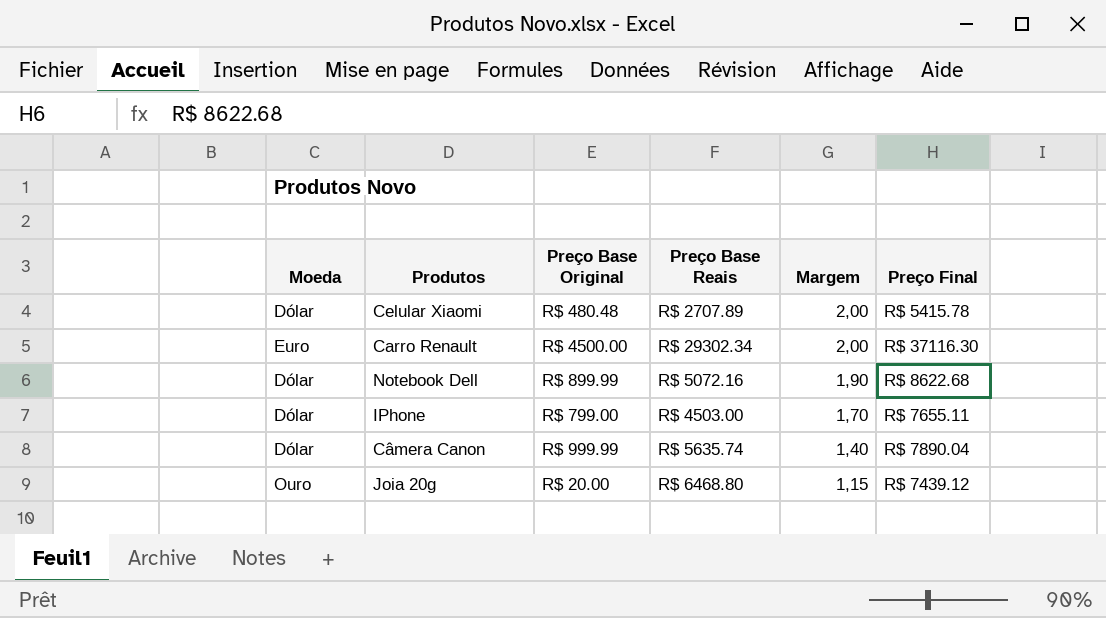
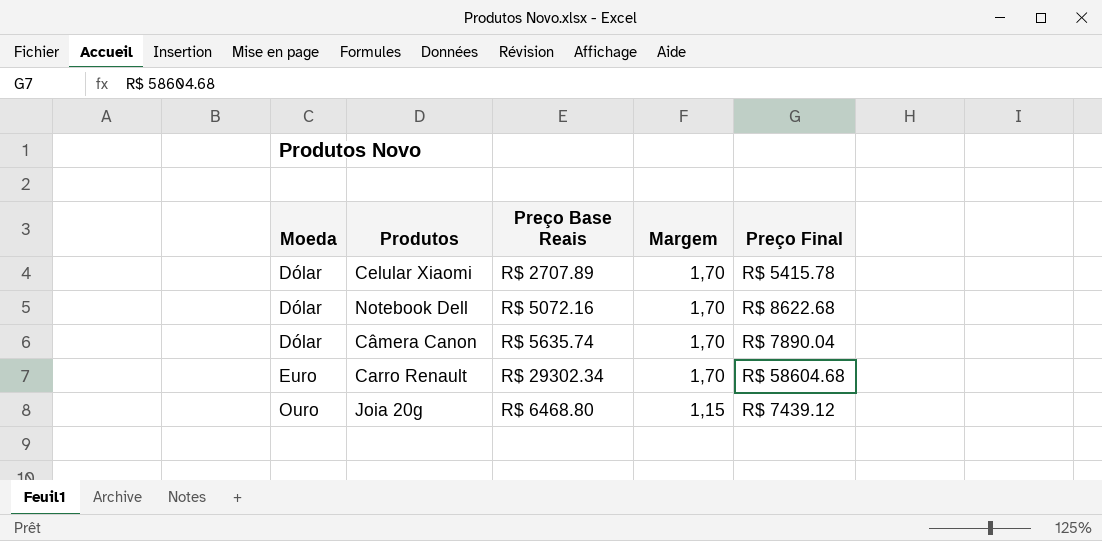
row order: Margem descending -> Moeda ascending
column Preço Base Original | position: 3 -> none
row IPhone: Dólar | R$ 799.00 | R$ 4503.00 | 1,70 | R$ 7655.11 -> none
Celular Xiaomi | Margem: 2,00 -> 1,70
Notebook Dell | Margem: 1,90 -> 1,70
Câmera Canon | Margem: 1,40 -> 1,70
Carro Renault | Margem: 2,00 -> 1,70
Carro Renault | Preço Final: R$ 37116.30 -> R$ 58604.68

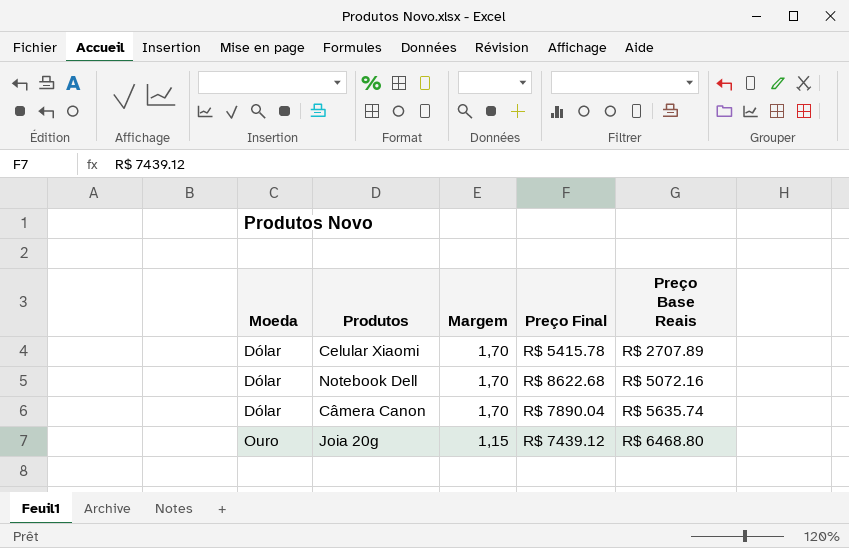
column Preço Base Reais | position: 3 -> 5
row Carro Renault: Euro | R$ 29302.34 | 1,70 | R$ 58604.68 -> none

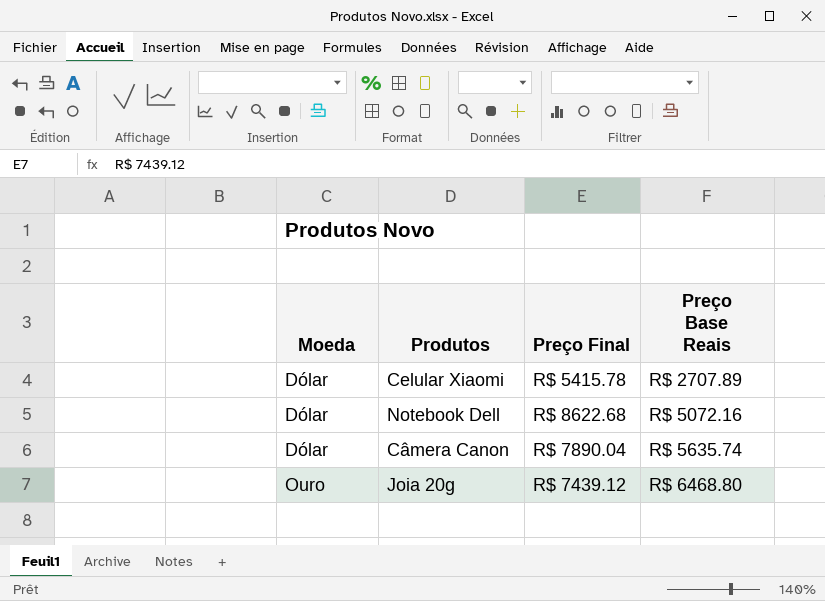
column Margem | position: 3 -> none

